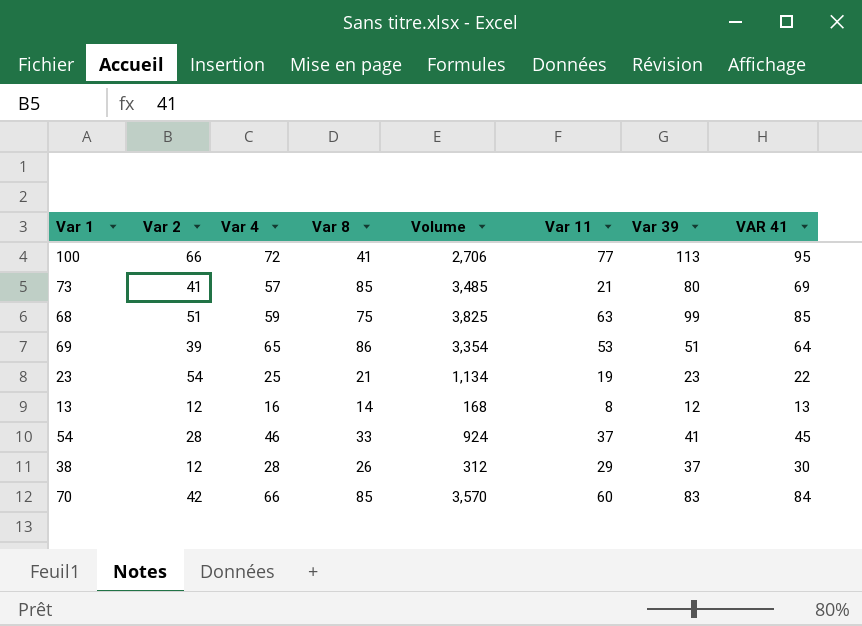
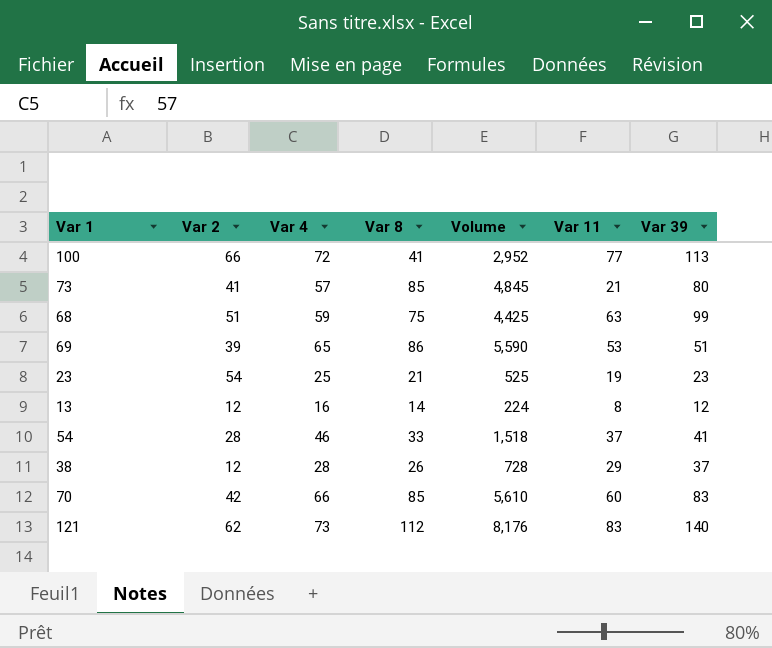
column VAR 41 | position: 8 -> none
column Volume | formula: [Var 2] * [Var 8] -> [Var 4] * [Var 8]
row 121: none -> 62 | 73 | 112 | 8,176 | 83 | 140

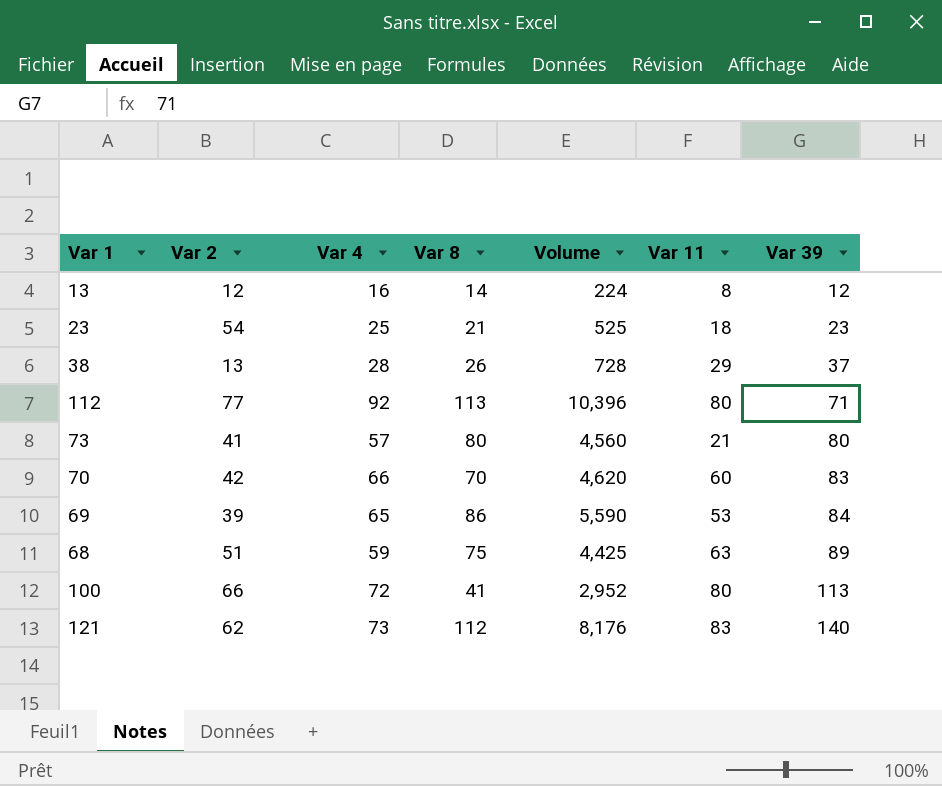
row order: none -> Var 39 ascending
row 54: 28 | 46 | 33 | 1,518 | 37 | 41 -> none
23 | Var 11: 19 -> 18
38 | Var 2: 12 -> 13
row 112: none -> 77 | 92 | 113 | 10,396 | 80 | 71
73 | Var 8: 85 -> 80
73 | Volume: 4,845 -> 4,560
70 | Var 8: 85 -> 70
70 | Volume: 5,610 -> 4,620
69 | Var 39: 51 -> 84
68 | Var 39: 99 -> 89
100 | Var 11: 77 -> 80

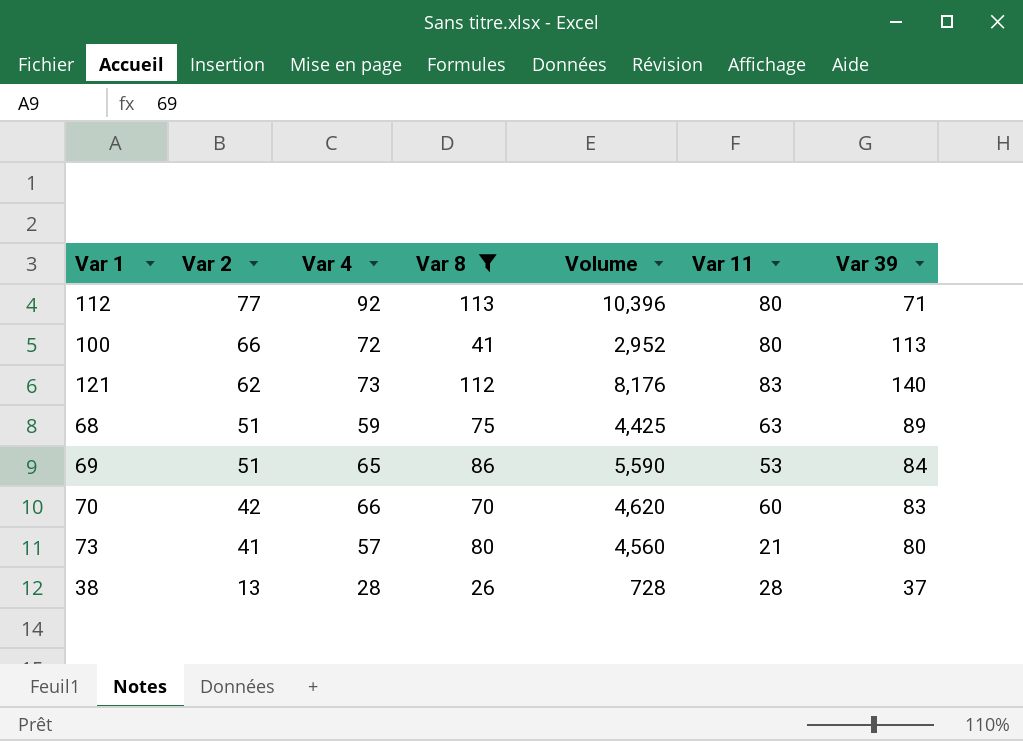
filter: none -> Var 8 >= 26
row order: Var 39 ascending -> Var 2 descending
69 | Var 2: 39 -> 51
38 | Var 11: 29 -> 28

